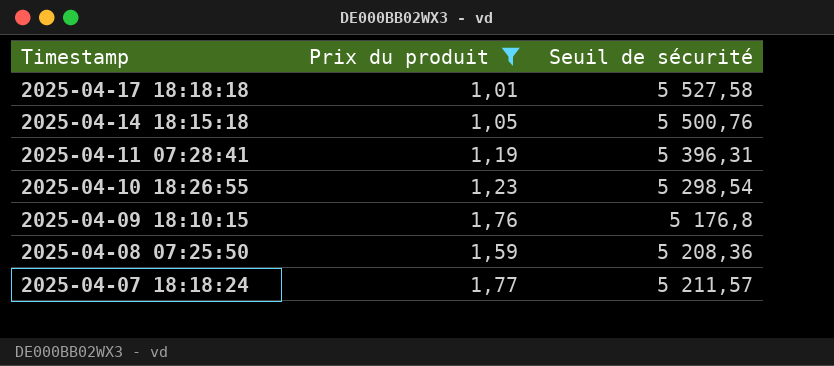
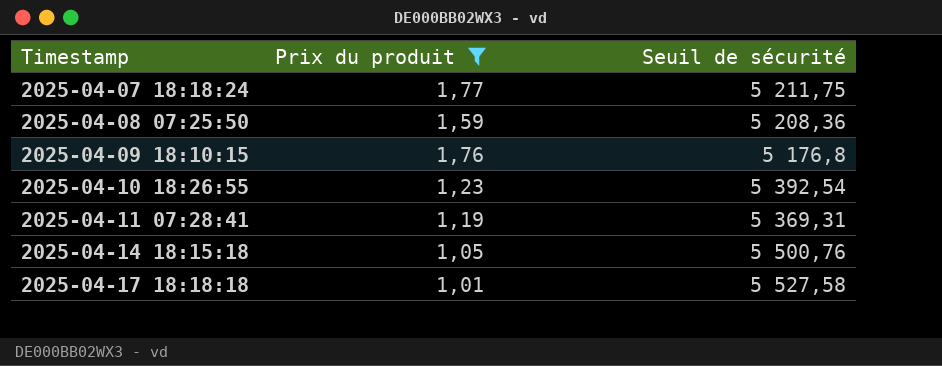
row order: Timestamp descending -> Timestamp ascending
2025-04-07 18:18:24 | Seuil de sécurité: 5 211,57 -> 5 211,75
2025-04-10 18:26:55 | Seuil de sécurité: 5 298,54 -> 5 392,54
2025-04-11 07:28:41 | Seuil de sécurité: 5 396,31 -> 5 369,31

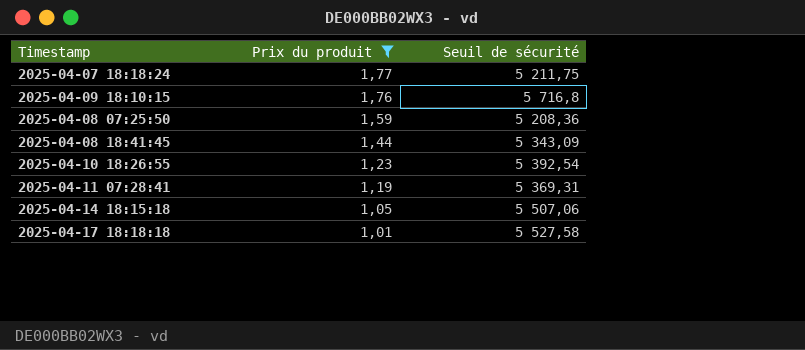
row order: Timestamp ascending -> Prix du produit descending
2025-04-09 18:10:15 | Seuil de sécurité: 5 176,8 -> 5 716,8
row 2025-04-08 18:41:45: none -> 1,44 | 5 343,09
2025-04-14 18:15:18 | Seuil de sécurité: 5 500,76 -> 5 507,06

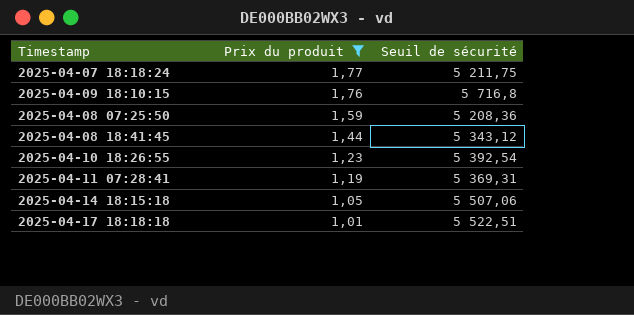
2025-04-08 18:41:45 | Seuil de sécurité: 5 343,09 -> 5 343,12
2025-04-17 18:18:18 | Seuil de sécurité: 5 527,58 -> 5 522,51

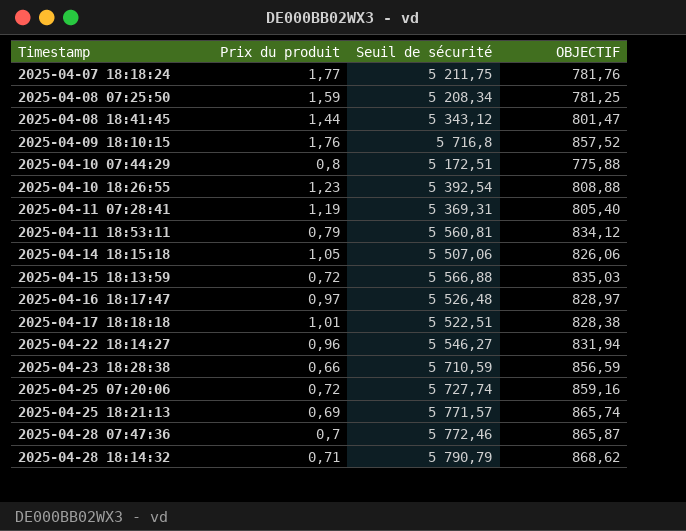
filter: Prix du produit >= 1,01 -> none
row order: Prix du produit descending -> Timestamp ascending
column OBJECTIF | formula: none -> [Seuil de sécurité] * 0,15
2025-04-08 07:25:50 | Seuil de sécurité: 5 208,36 -> 5 208,34

